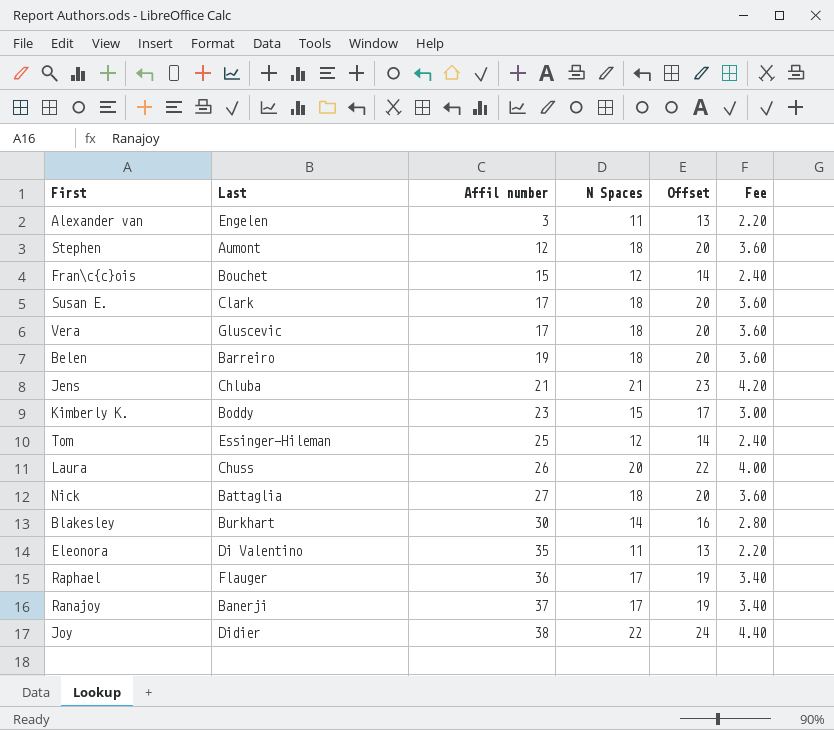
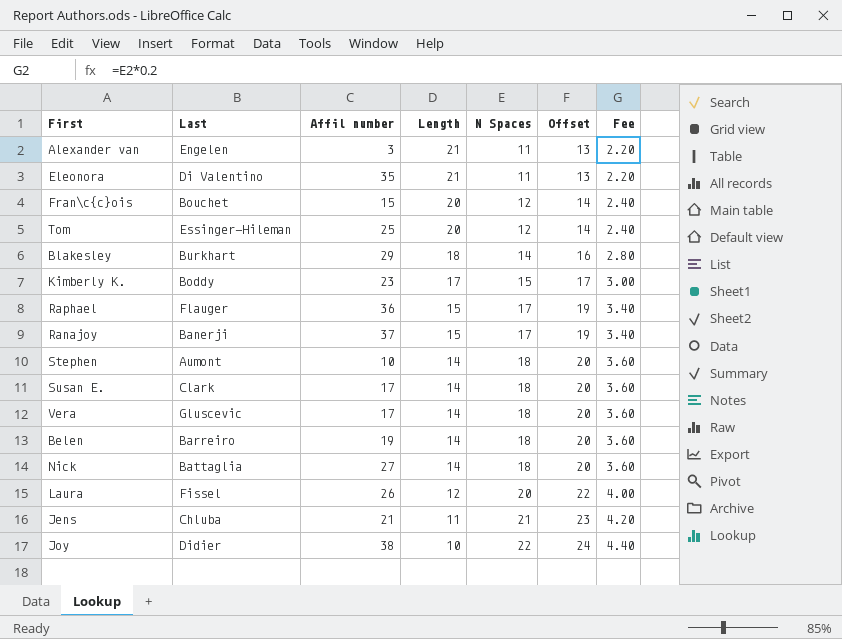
row order: Affil number ascending -> Length descending
column Length | position: none -> 4
Blakesley | Affil number: 30 -> 29
Stephen | Affil number: 12 -> 10
Laura | Last: Chuss -> Fissel

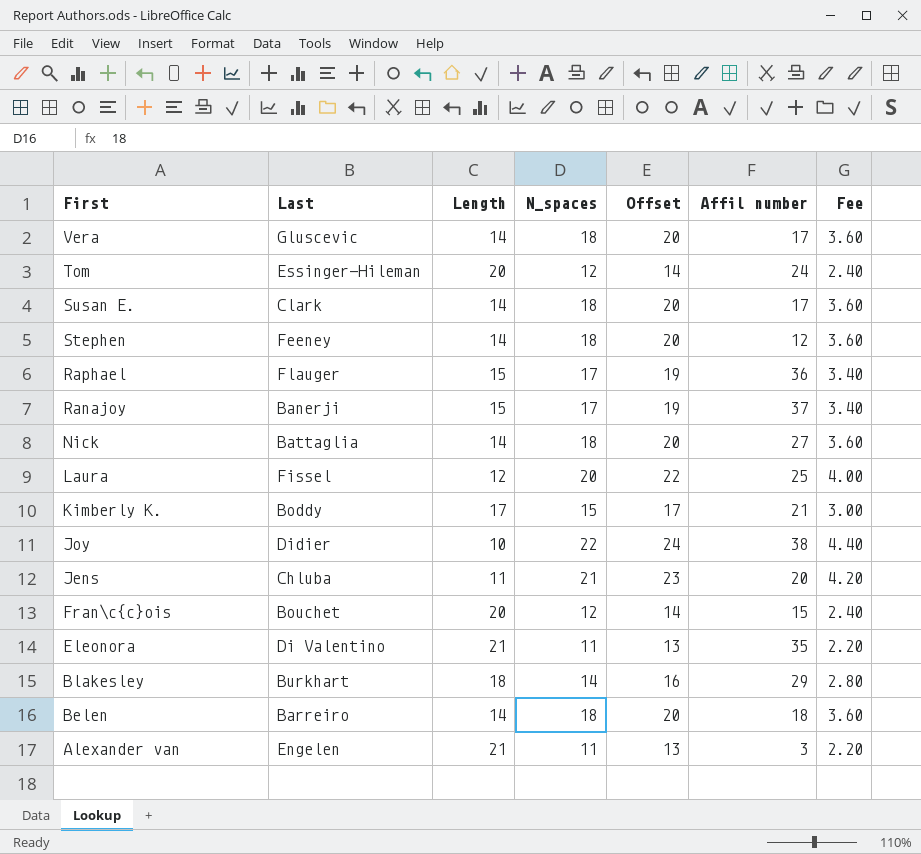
row order: Length descending -> First descending
column name: N Spaces -> N_spaces
column Affil number | position: 3 -> 6
Tom | Affil number: 25 -> 24
Stephen | Last: Aumont -> Feeney
Stephen | Affil number: 10 -> 12
Laura | Affil number: 26 -> 25
Kimberly K. | Affil number: 23 -> 21
Jens | Affil number: 21 -> 20
Belen | Affil number: 19 -> 18

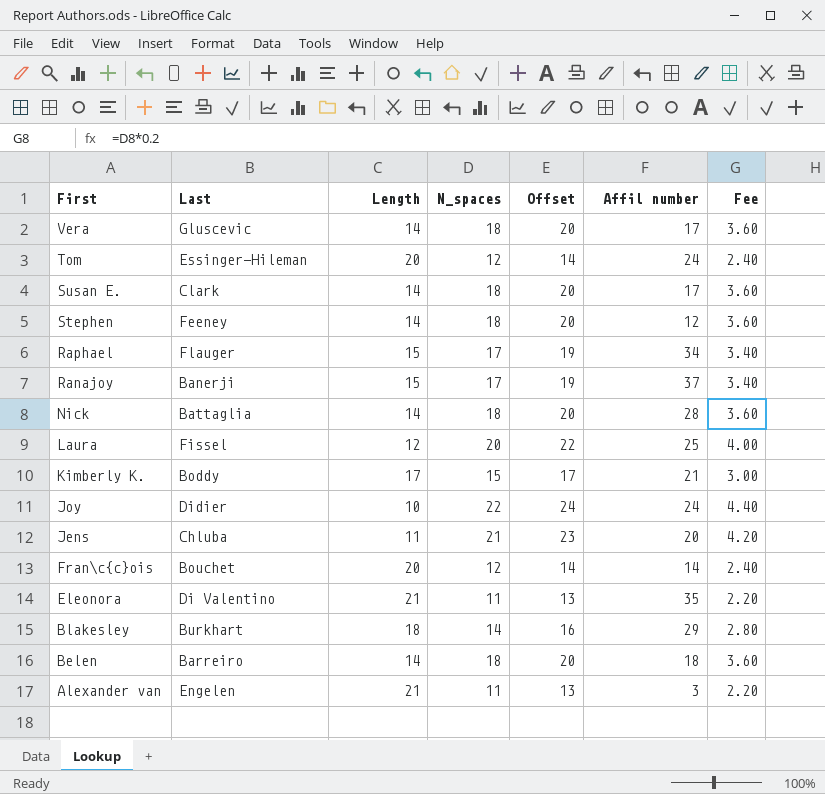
Raphael | Affil number: 36 -> 34
Nick | Affil number: 27 -> 28
Joy | Affil number: 38 -> 24
Fran\c{c}ois | Affil number: 15 -> 14

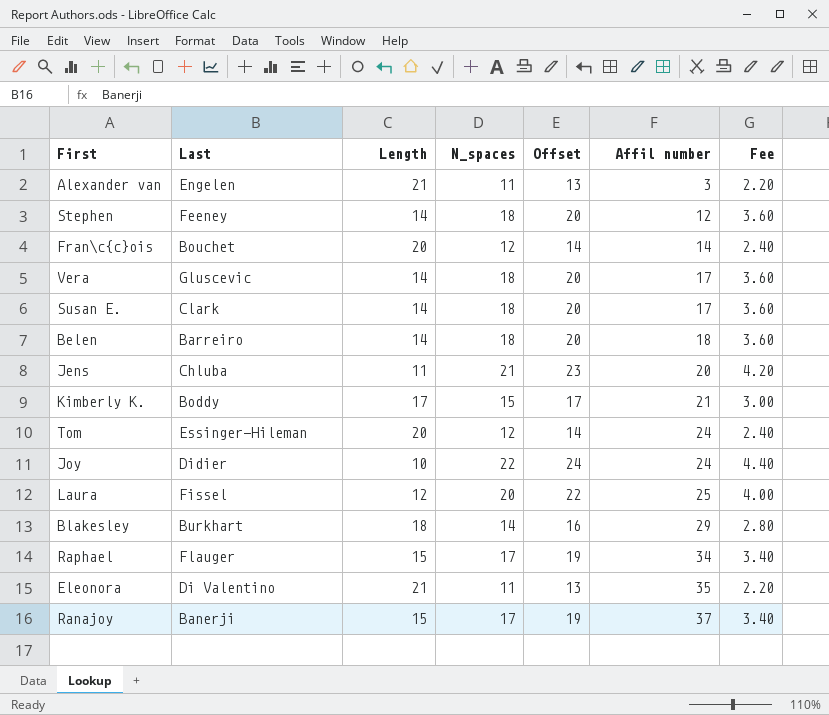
row order: First descending -> Affil number ascending
row Nick: Battaglia | 14 | 18 | 20 | 28 | 3.60 -> none

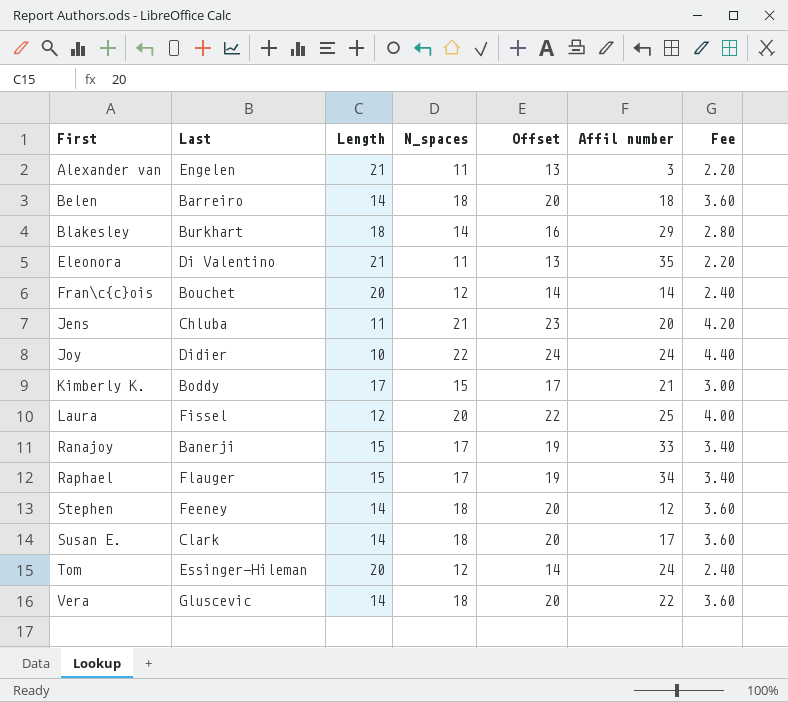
row order: Affil number ascending -> First ascending
Ranajoy | Affil number: 37 -> 33
Vera | Affil number: 17 -> 22

